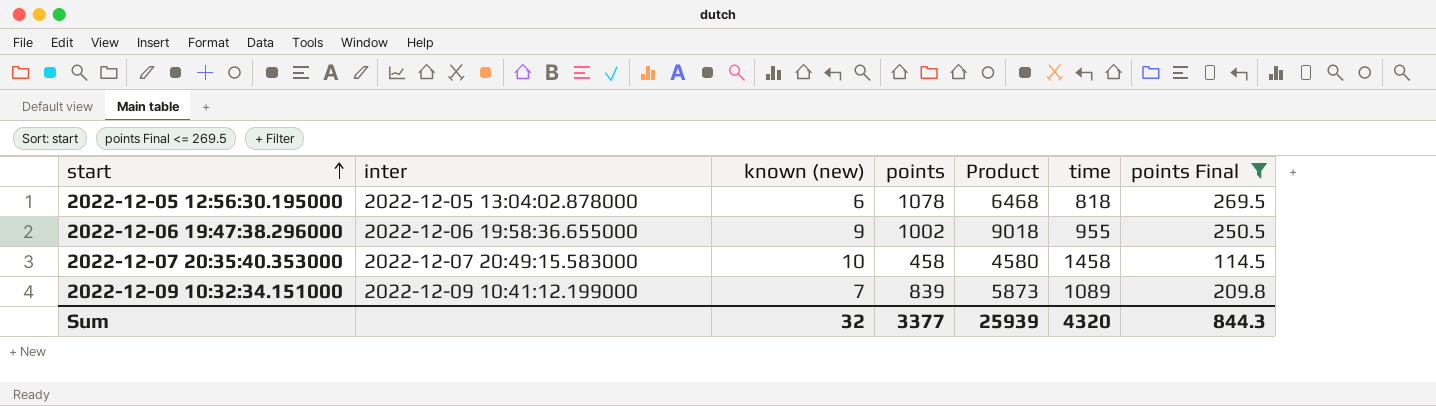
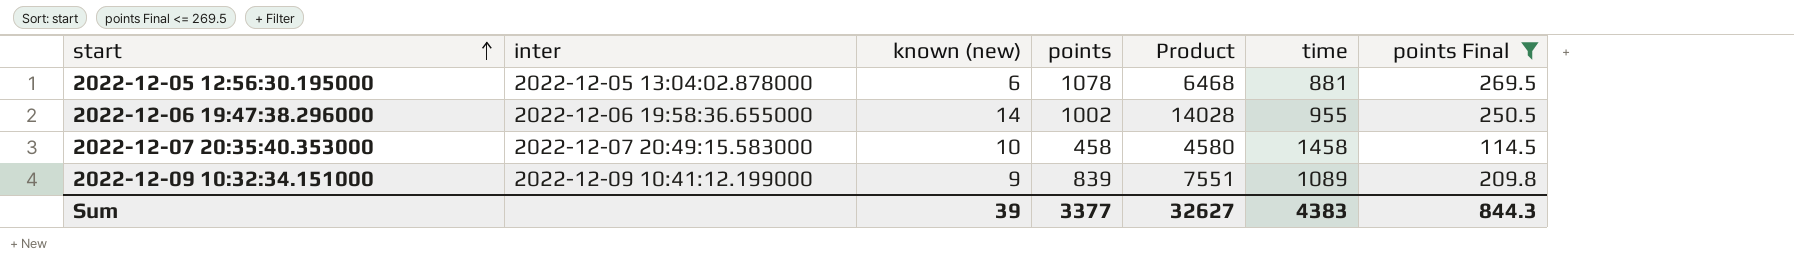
2022-12-05 12:56:30.195000 | time: 818 -> 881
2022-12-06 19:47:38.296000 | known (new): 9 -> 14
2022-12-06 19:47:38.296000 | Product: 9018 -> 14028
2022-12-09 10:32:34.151000 | known (new): 7 -> 9
2022-12-09 10:32:34.151000 | Product: 5873 -> 7551
Sum | known (new): 32 -> 39
Sum | Product: 25939 -> 32627
Sum | time: 4320 -> 4383

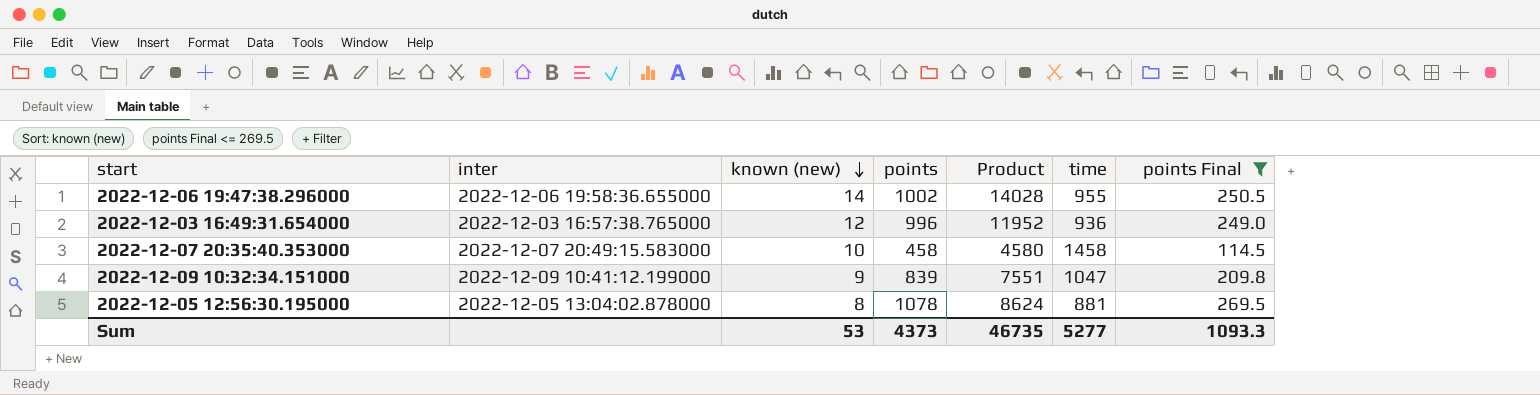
row order: start ascending -> known (new) descending
row 2022-12-03 16:49:31.654000: none -> 2022-12-03 16:57:38.765000 | 12 | 996 | 11952 | 936 | 249.0
2022-12-09 10:32:34.151000 | time: 1089 -> 1047
2022-12-05 12:56:30.195000 | known (new): 6 -> 8
2022-12-05 12:56:30.195000 | Product: 6468 -> 8624
Sum | known (new): 39 -> 53
Sum | points: 3377 -> 4373
Sum | Product: 32627 -> 46735
Sum | time: 4383 -> 5277
Sum | points Final: 844.3 -> 1093.3

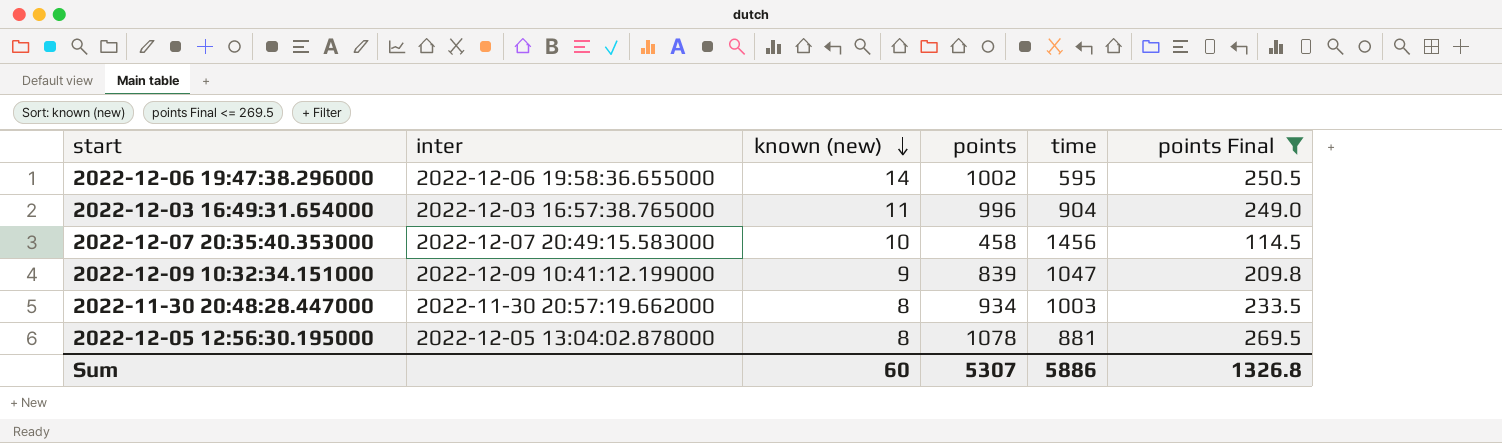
column Product | formula: [known (new)] * [points] -> none
2022-12-06 19:47:38.296000 | time: 955 -> 595
2022-12-03 16:49:31.654000 | known (new): 12 -> 11
2022-12-03 16:49:31.654000 | time: 936 -> 904
2022-12-07 20:35:40.353000 | time: 1458 -> 1456
row 2022-11-30 20:48:28.447000: none -> 2022-11-30 20:57:19.662000 | 8 | 934 | 1003 | 233.5
Sum | known (new): 53 -> 60
Sum | points: 4373 -> 5307
Sum | time: 5277 -> 5886
Sum | points Final: 1093.3 -> 1326.8

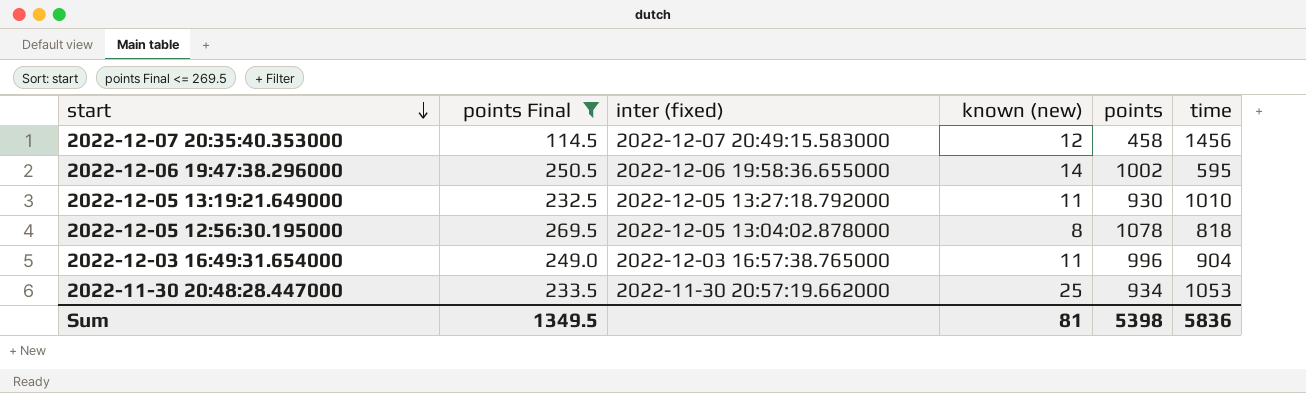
row order: known (new) descending -> start descending
column points Final | position: 6 -> 2
column name: inter -> inter (fixed)
row 2022-12-09 10:32:34.151000: 2022-12-09 10:41:12.199000 | 9 | 839 | 1047 | 209.8 -> none
2022-12-07 20:35:40.353000 | known (new): 10 -> 12
row 2022-12-05 13:19:21.649000: none -> 232.5 | 2022-12-05 13:27:18.792000 | 11 | 930 | 1010
2022-12-05 12:56:30.195000 | time: 881 -> 818
2022-11-30 20:48:28.447000 | known (new): 8 -> 25
2022-11-30 20:48:28.447000 | time: 1003 -> 1053
Sum | points Final: 1326.8 -> 1349.5
Sum | known (new): 60 -> 81
Sum | points: 5307 -> 5398
Sum | time: 5886 -> 5836

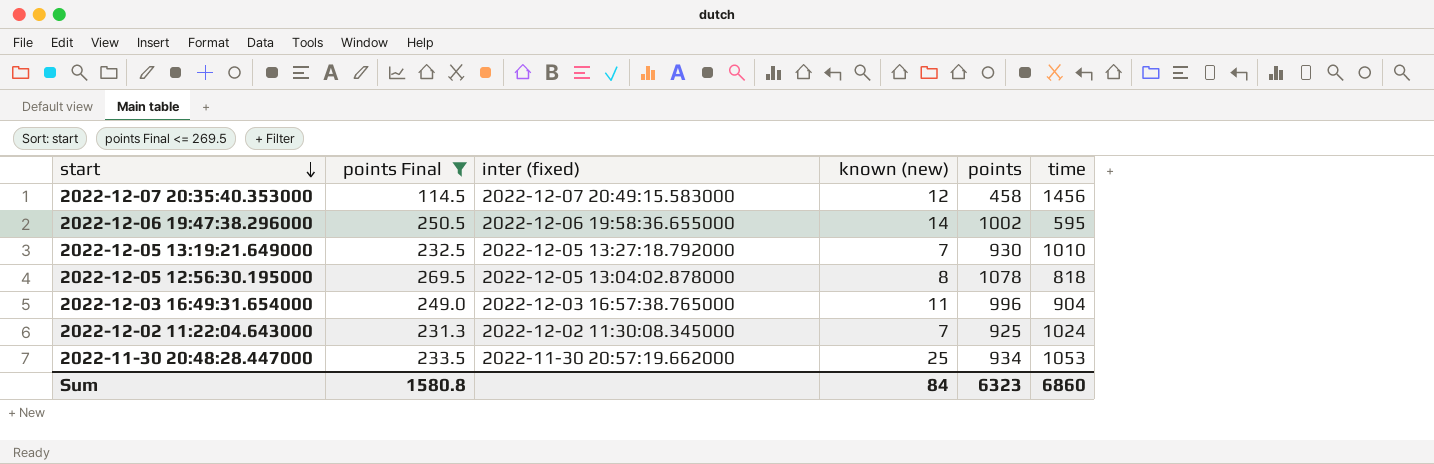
2022-12-05 13:19:21.649000 | known (new): 11 -> 7
row 2022-12-02 11:22:04.643000: none -> 231.3 | 2022-12-02 11:30:08.345000 | 7 | 925 | 1024
Sum | points Final: 1349.5 -> 1580.8
Sum | known (new): 81 -> 84
Sum | points: 5398 -> 6323
Sum | time: 5836 -> 6860

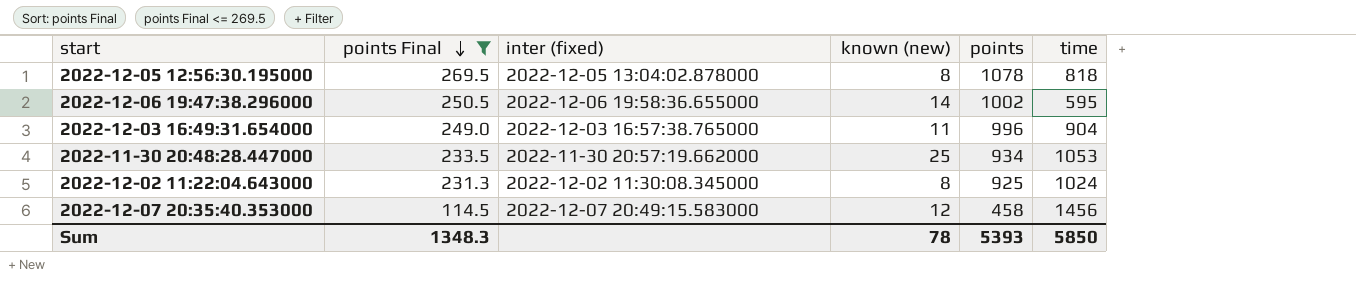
row order: start descending -> points Final descending
row 2022-12-05 13:19:21.649000: 232.5 | 2022-12-05 13:27:18.792000 | 7 | 930 | 1010 -> none
2022-12-02 11:22:04.643000 | known (new): 7 -> 8
Sum | points Final: 1580.8 -> 1348.3
Sum | known (new): 84 -> 78
Sum | points: 6323 -> 5393
Sum | time: 6860 -> 5850

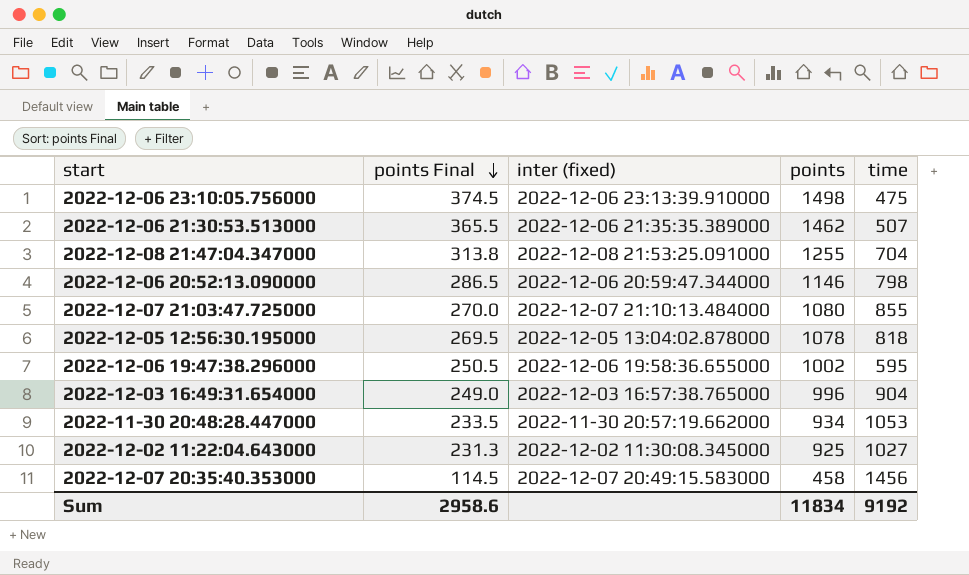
filter: points Final <= 269.5 -> none
column known (new) | position: 4 -> none
2022-12-02 11:22:04.643000 | time: 1024 -> 1027
Sum | points Final: 1348.3 -> 2958.6
Sum | points: 5393 -> 11834
Sum | time: 5850 -> 9192

